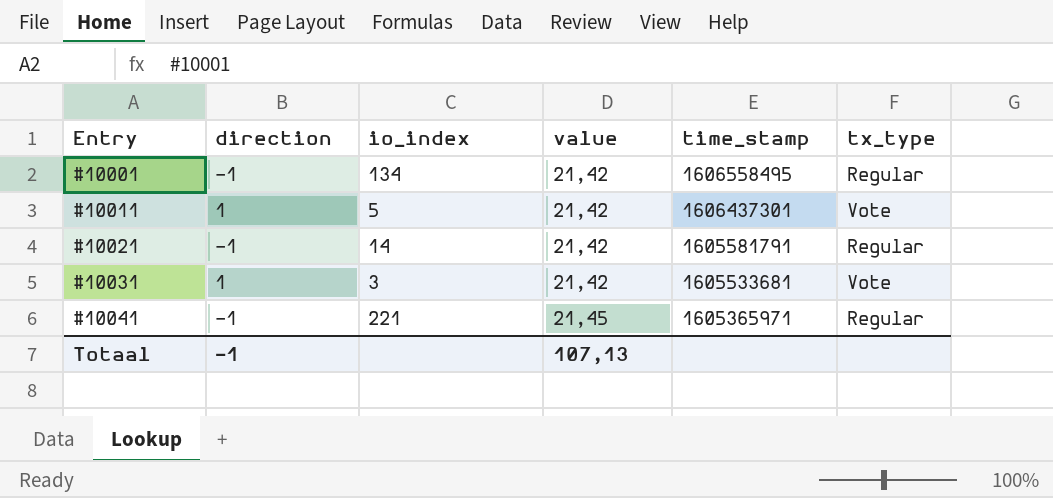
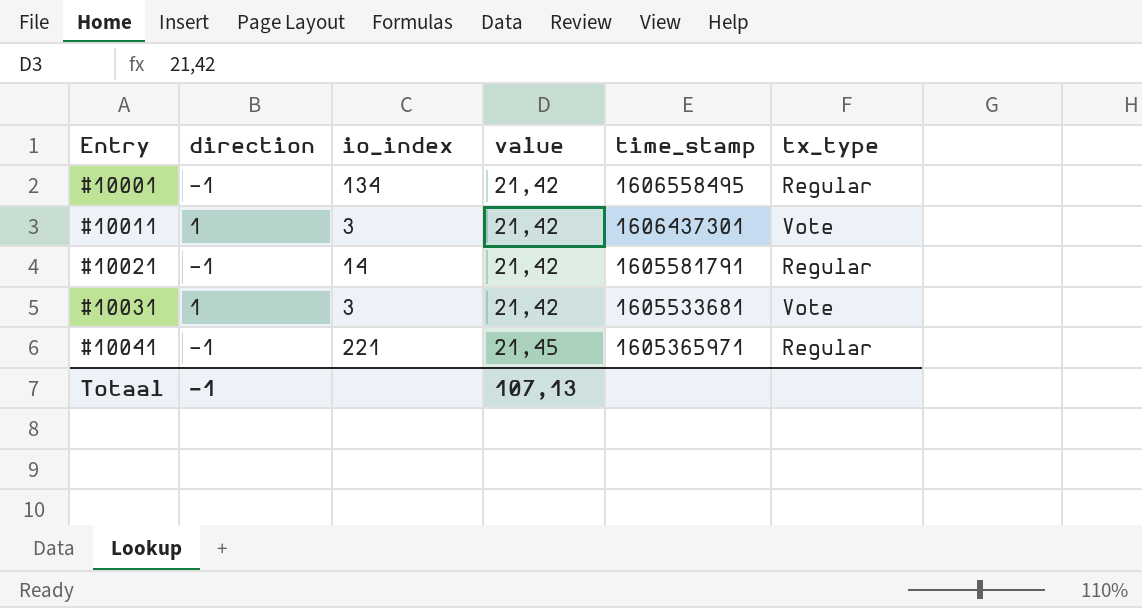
#10011 | io_index: 5 -> 3

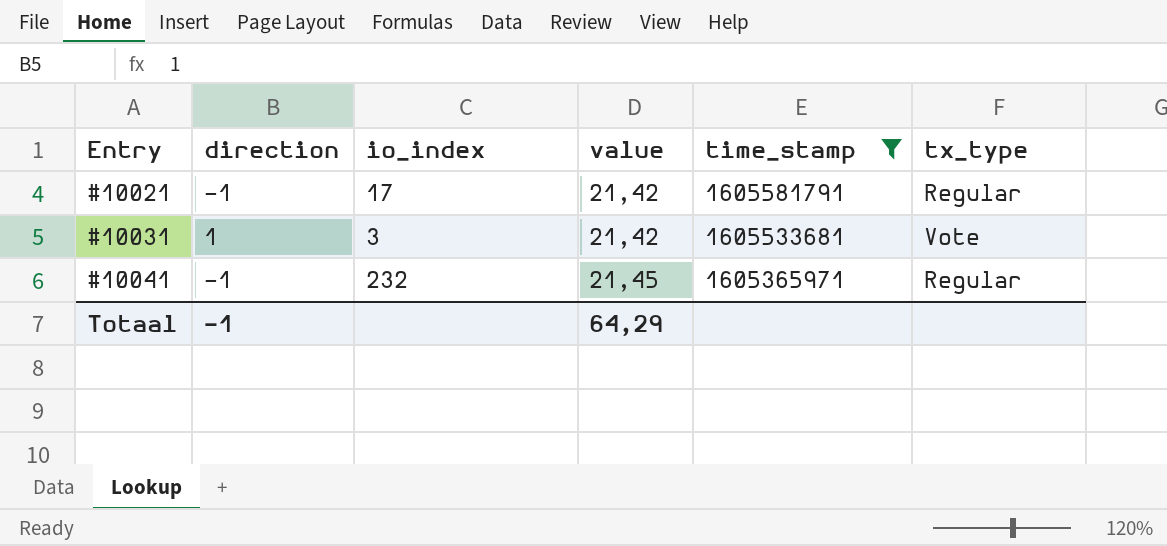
filter: none -> time_stamp <= 1605581791
#10021 | io_index: 14 -> 17
#10041 | io_index: 221 -> 232
Totaal | value: 107,13 -> 64,29

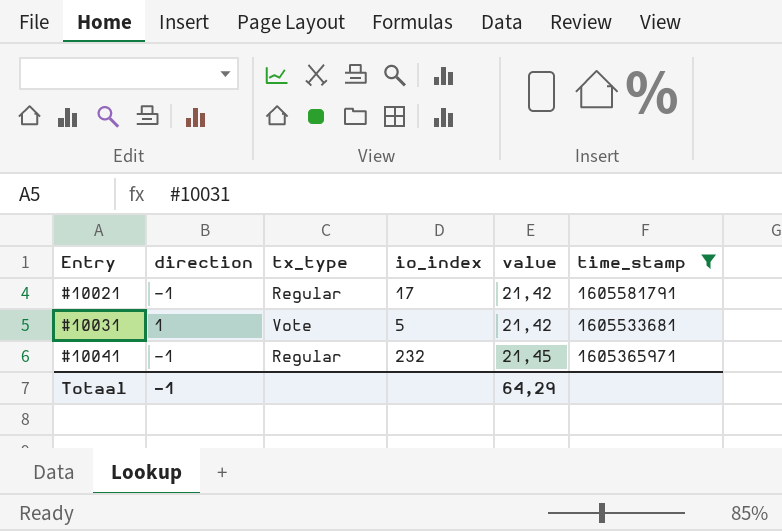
column tx_type | position: 6 -> 3
#10031 | io_index: 3 -> 5

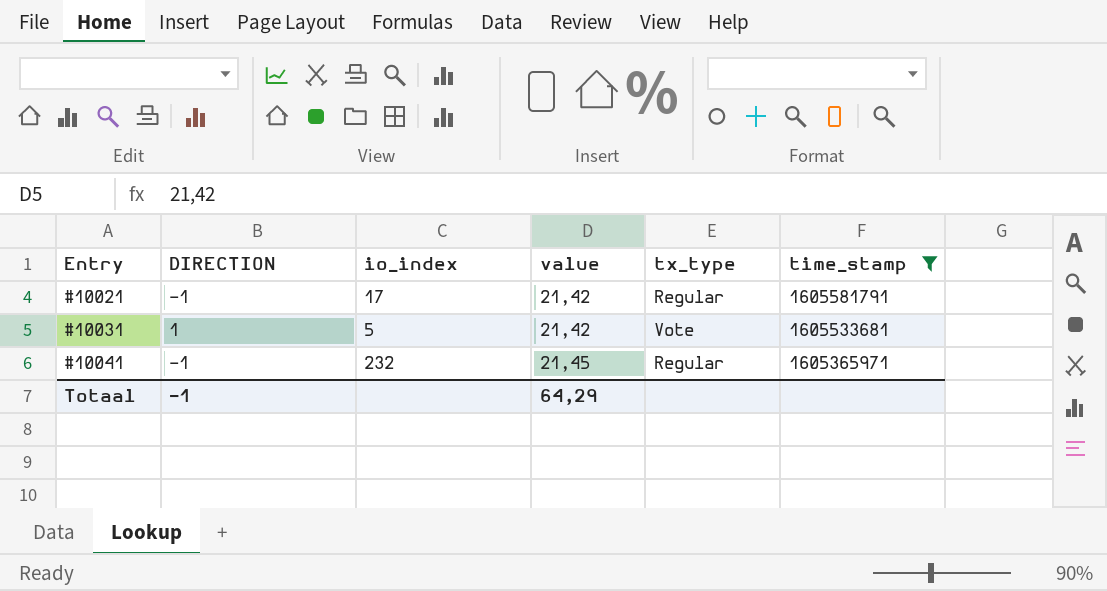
column name: direction -> DIRECTION
column tx_type | position: 3 -> 5

